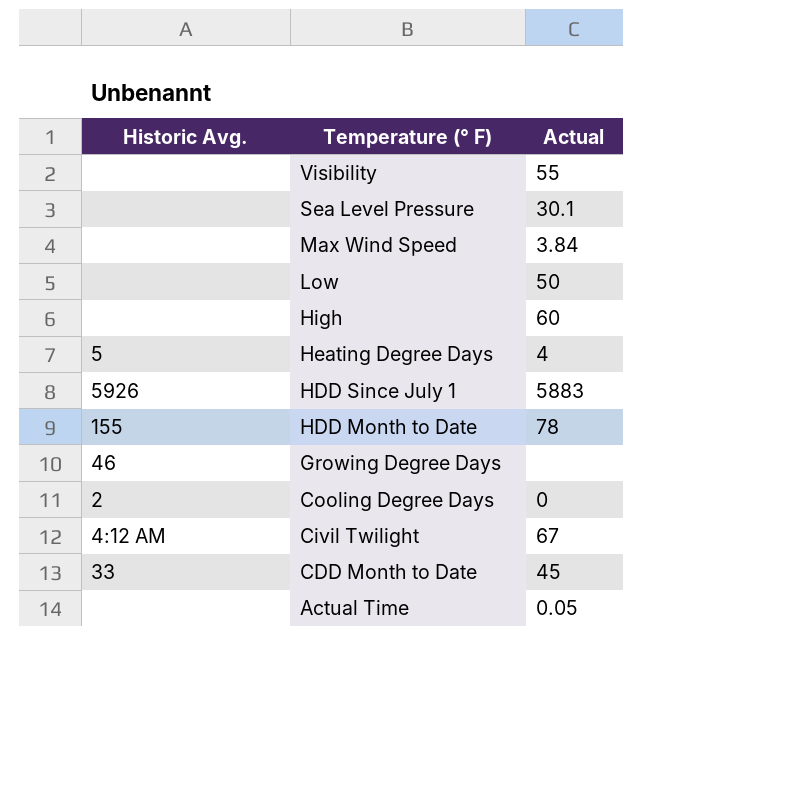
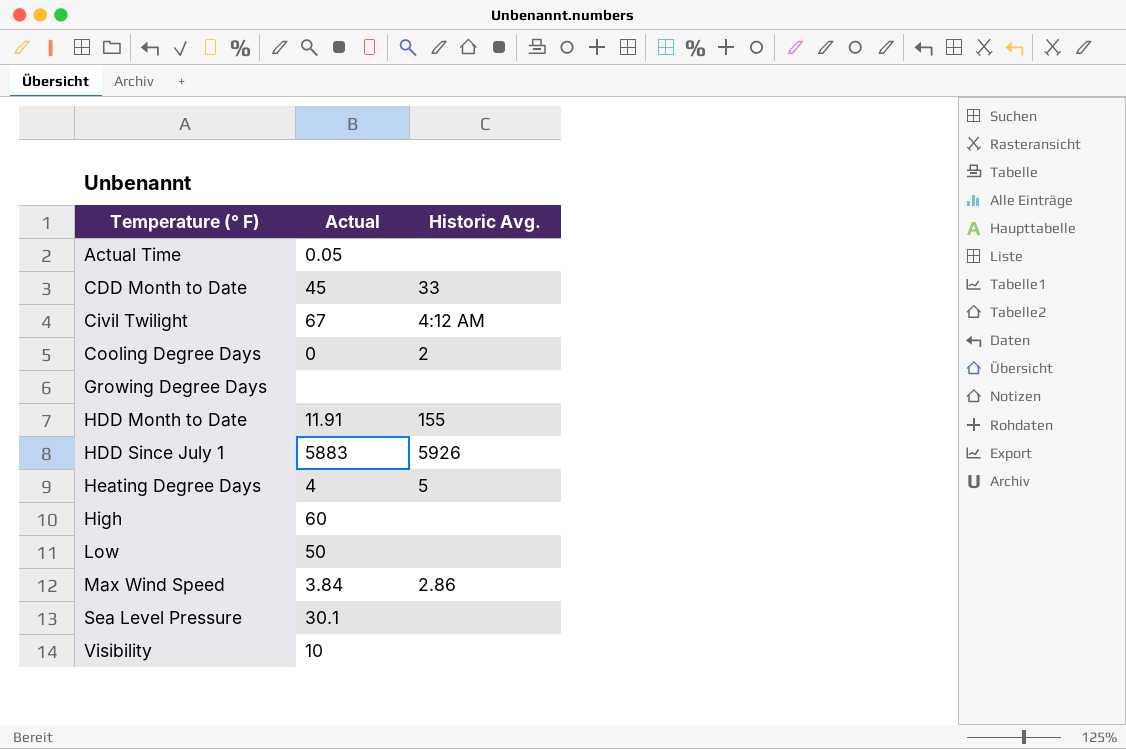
row order: Temperature (° F) descending -> Temperature (° F) ascending
column Historic Avg. | position: 1 -> 3
Growing Degree Days | Historic Avg.: 46 -> none
HDD Month to Date | Actual: 78 -> 11.91
Max Wind Speed | Historic Avg.: none -> 2.86
Visibility | Actual: 55 -> 10

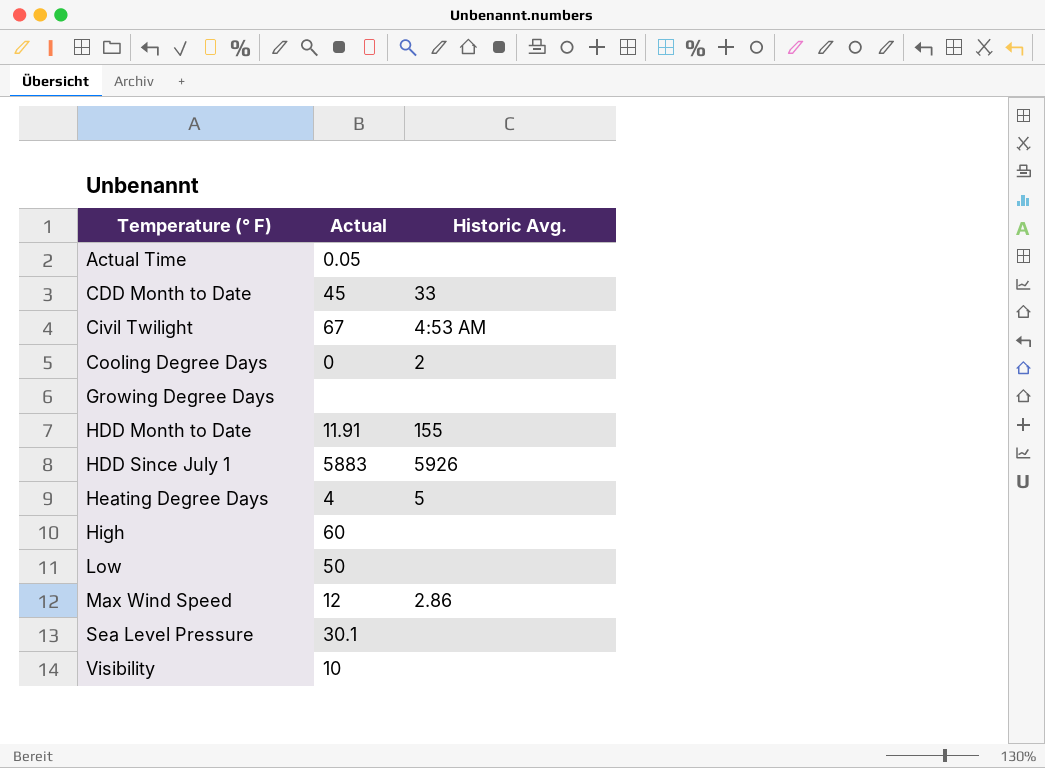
Civil Twilight | Historic Avg.: 4:12 AM -> 4:53 AM
Max Wind Speed | Actual: 3.84 -> 12

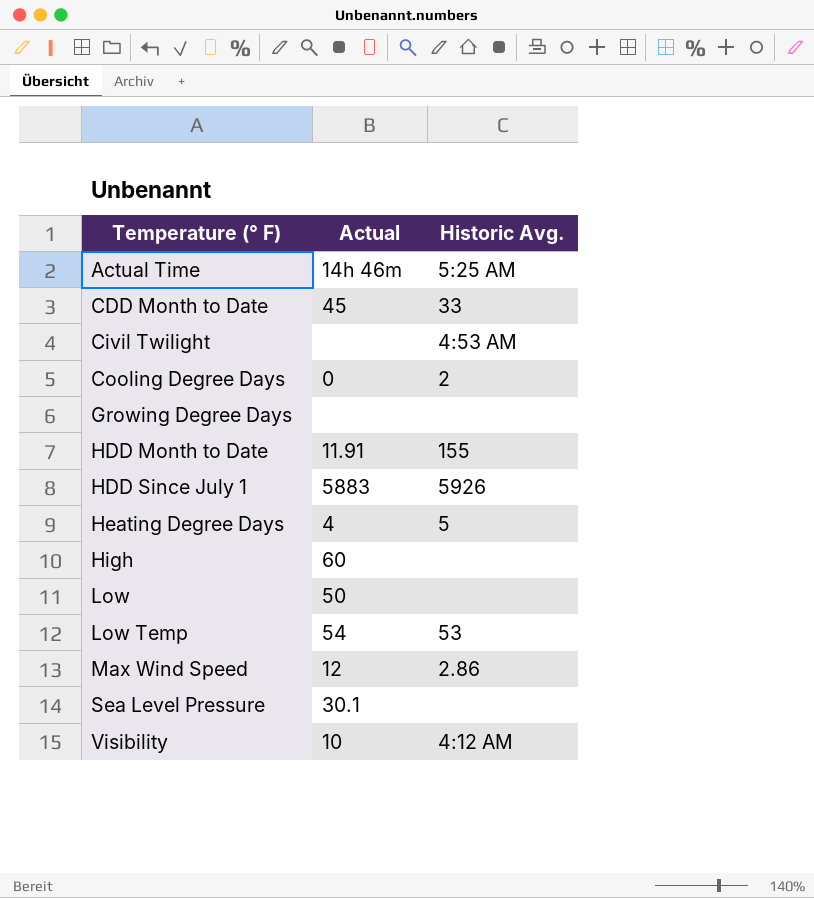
Actual Time | Actual: 0.05 -> 14h 46m
Actual Time | Historic Avg.: none -> 5:25 AM
Civil Twilight | Actual: 67 -> none
row Low Temp: none -> 54 | 53
Visibility | Historic Avg.: none -> 4:12 AM

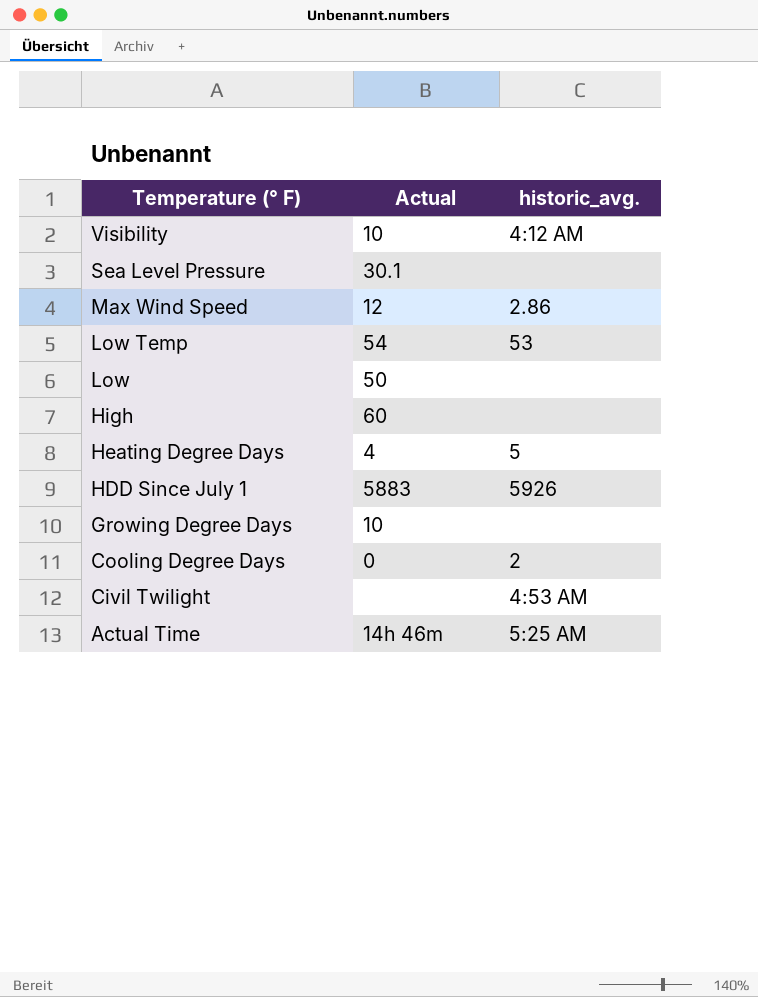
row order: Temperature (° F) ascending -> Temperature (° F) descending
column name: Historic Avg. -> historic_avg.
row CDD Month to Date: 45 | 33 -> none
row HDD Month to Date: 11.91 | 155 -> none
Growing Degree Days | Actual: none -> 10

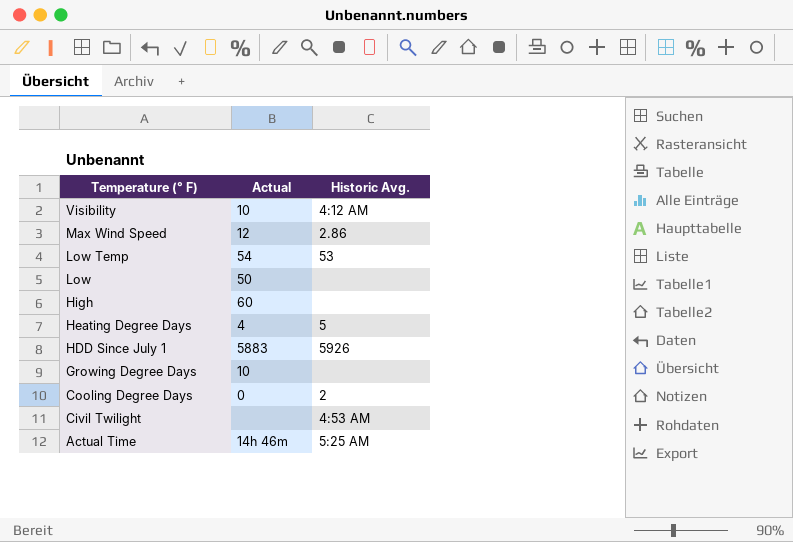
column name: historic_avg. -> Historic Avg.
row Sea Level Pressure: 30.1 | none -> none

